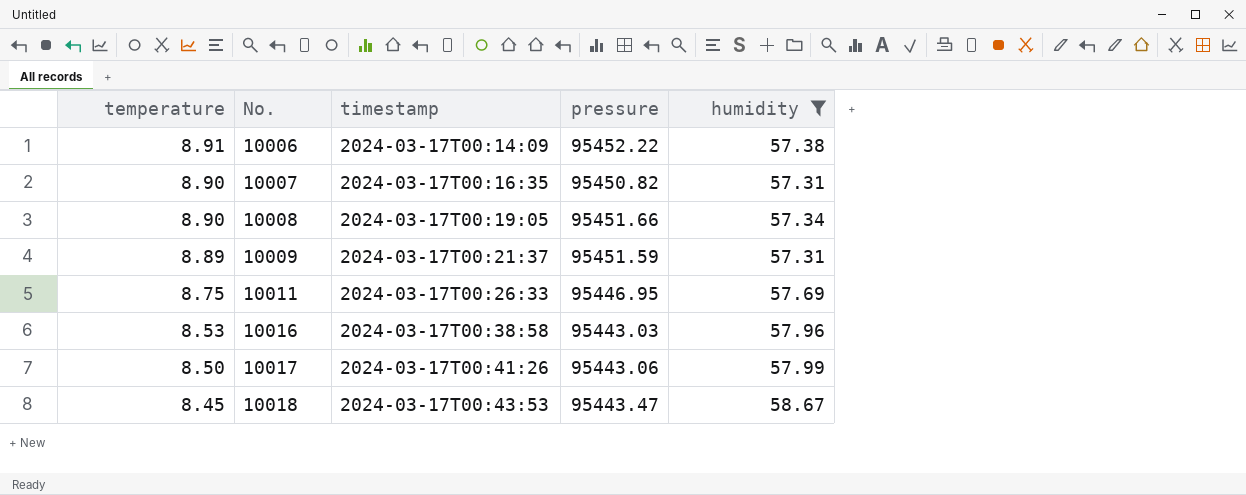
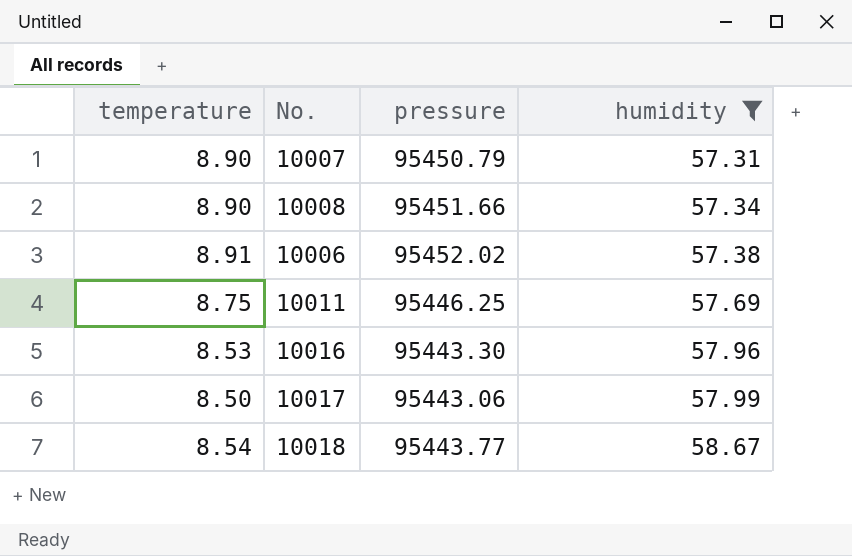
row order: temperature descending -> humidity ascending
column timestamp | position: 3 -> none
row 10009: 8.89 | 2024-03-17T00:21:37 | 95451.59 | 57.31 -> none
10007 | pressure: 95450.82 -> 95450.79
10006 | pressure: 95452.22 -> 95452.02
10011 | pressure: 95446.95 -> 95446.25
10016 | pressure: 95443.03 -> 95443.30
10018 | temperature: 8.45 -> 8.54
10018 | pressure: 95443.47 -> 95443.77

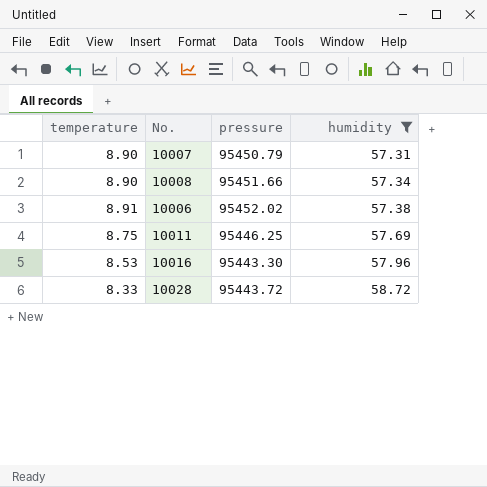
row 10017: 8.50 | 95443.06 | 57.99 -> none
row 10018: 8.54 | 95443.77 | 58.67 -> none
row 10028: none -> 8.33 | 95443.72 | 58.72

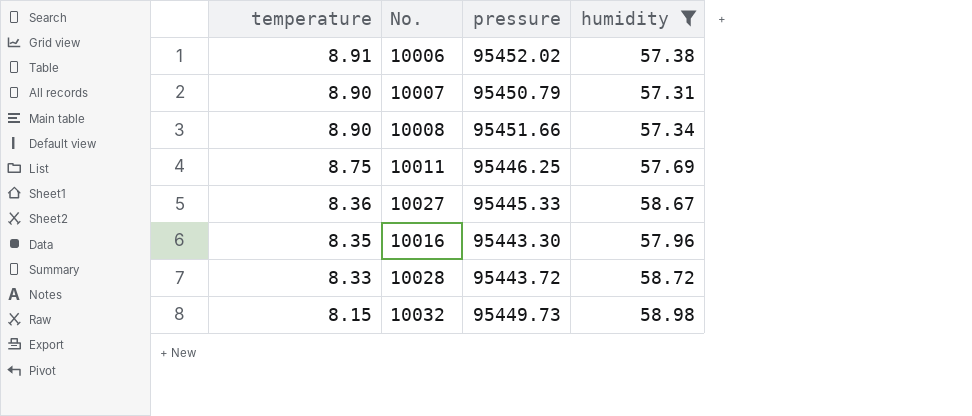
row order: humidity ascending -> temperature descending
row 10027: none -> 8.36 | 95445.33 | 58.67
10016 | temperature: 8.53 -> 8.35
row 10032: none -> 8.15 | 95449.73 | 58.98

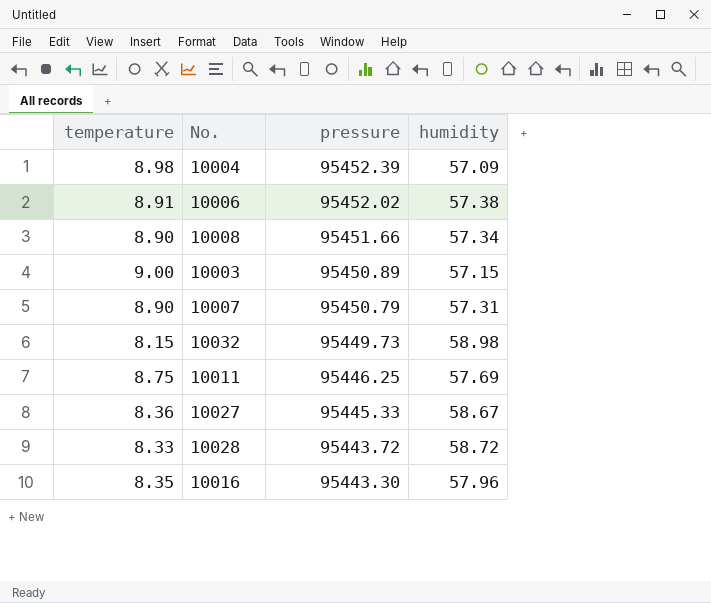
filter: humidity >= 57.31 -> none
row order: temperature descending -> pressure descending

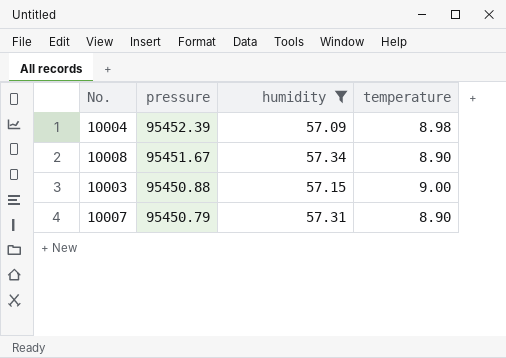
filter: none -> humidity <= 57.34
column temperature | position: 1 -> 4
10008 | pressure: 95451.66 -> 95451.67
10003 | pressure: 95450.89 -> 95450.88

